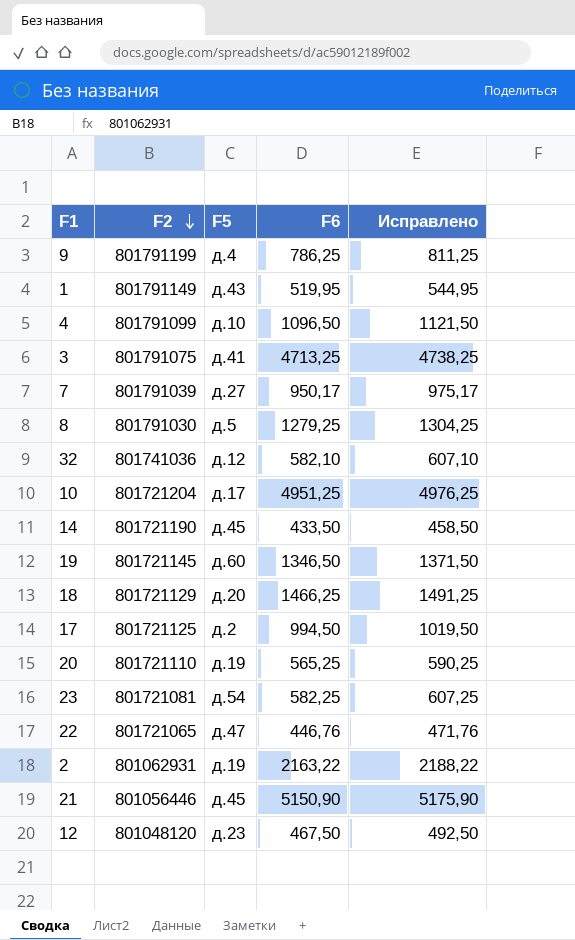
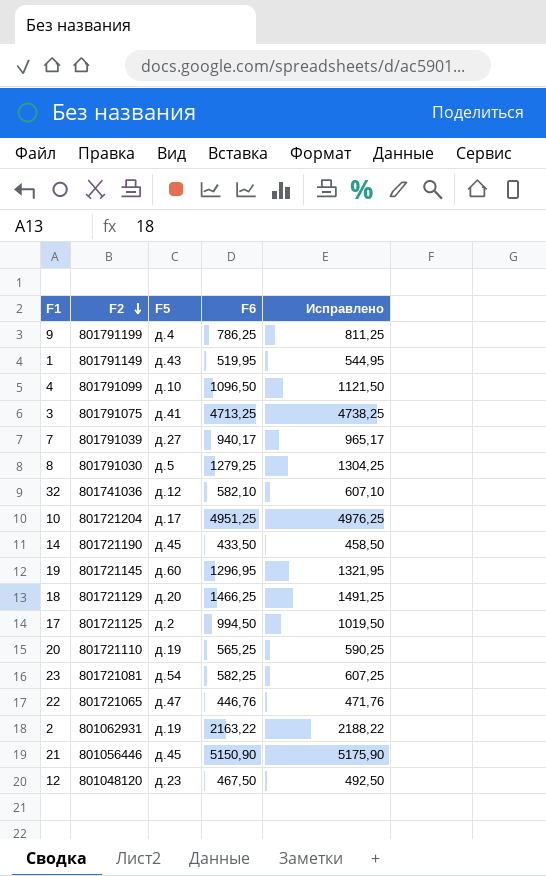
7 | F6: 950,17 -> 940,17
7 | Исправлено: 975,17 -> 965,17
19 | F6: 1346,50 -> 1296,95
19 | Исправлено: 1371,50 -> 1321,95

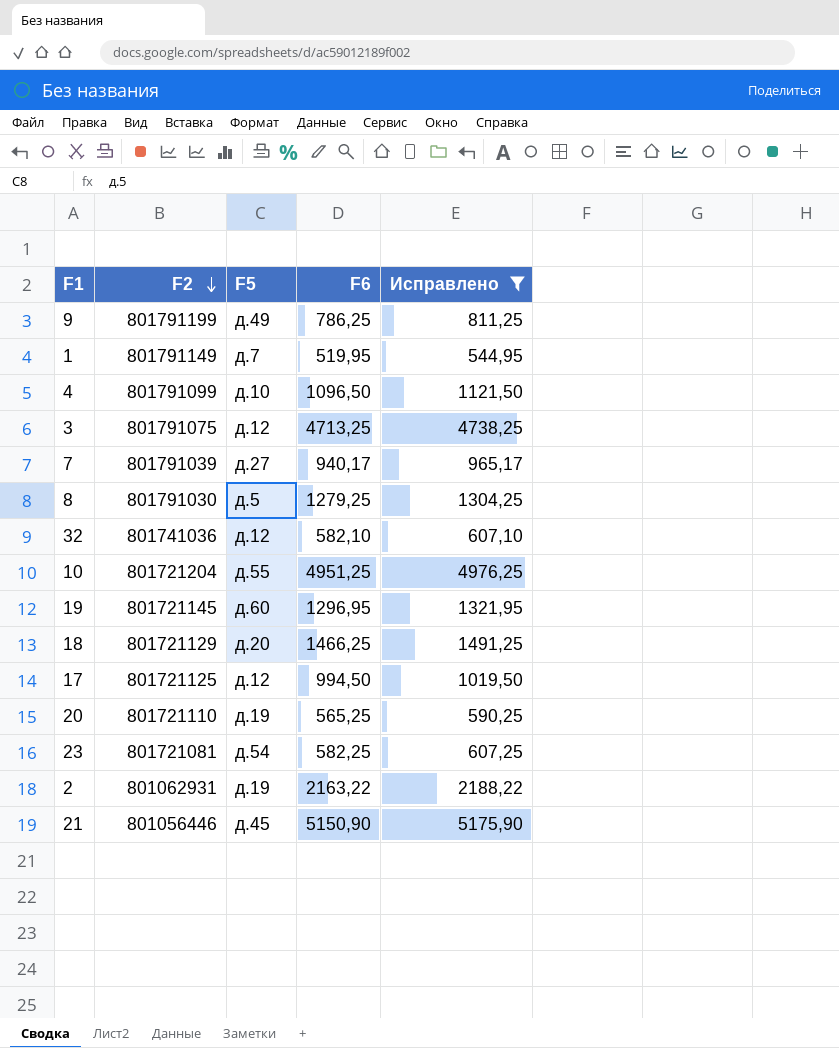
filter: none -> Исправлено >= 544,95
9 | F5: д.4 -> д.49
1 | F5: д.43 -> д.7
3 | F5: д.41 -> д.12
10 | F5: д.17 -> д.55
17 | F5: д.2 -> д.12

